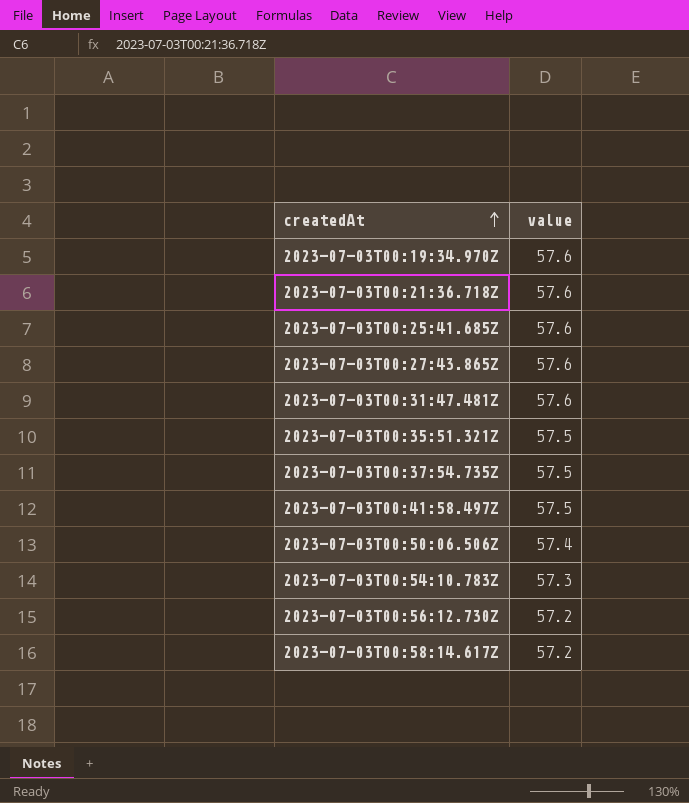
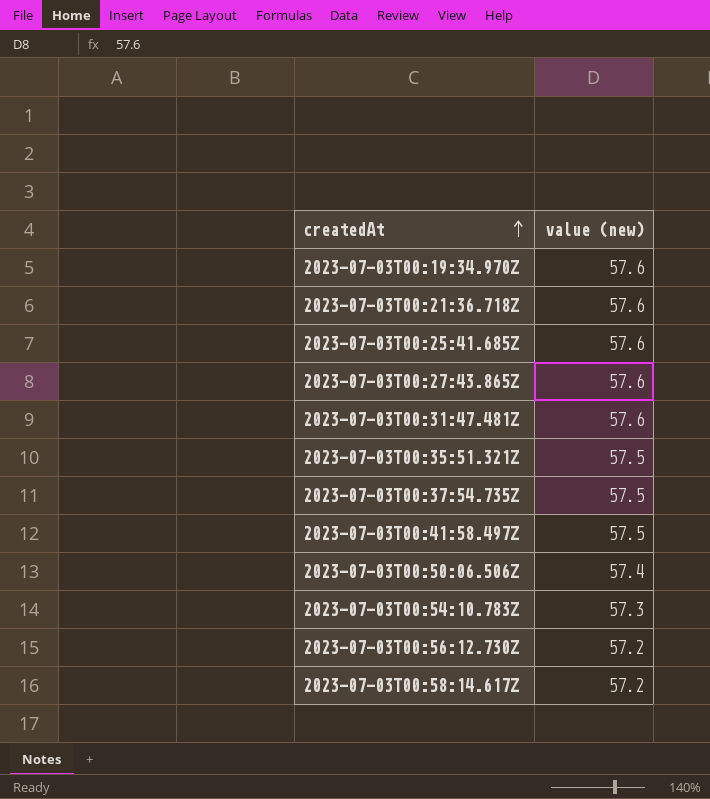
column name: value -> value (new)

